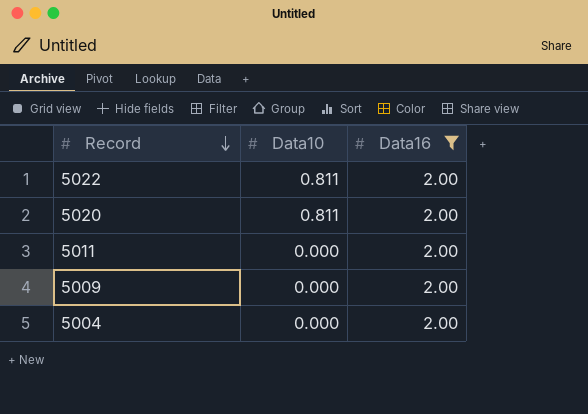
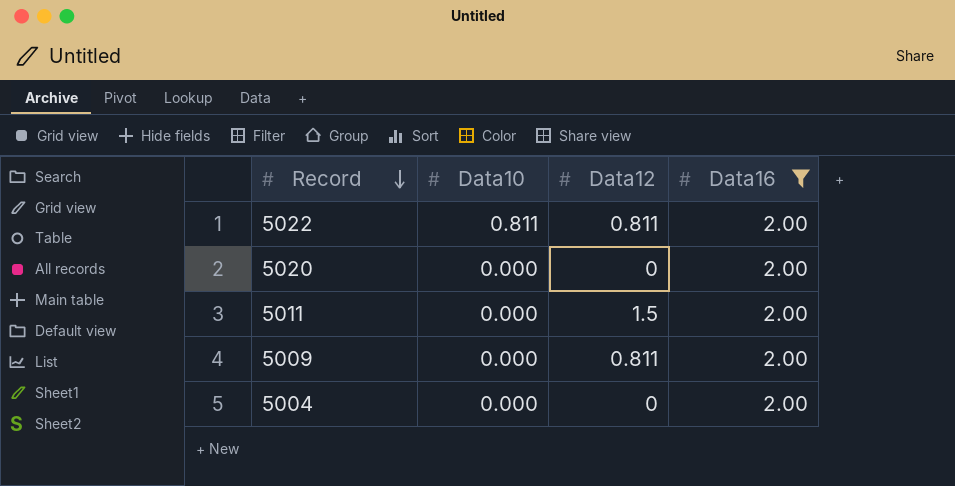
column Data12 | position: none -> 3
5020 | Data10: 0.811 -> 0.000

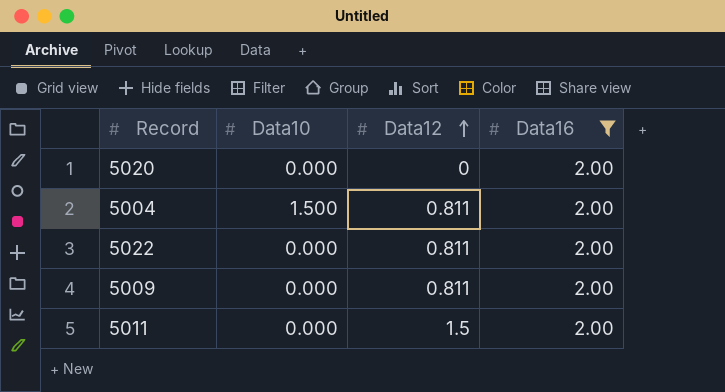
row order: Record descending -> Data12 ascending
5004 | Data10: 0.000 -> 1.500
5004 | Data12: 0 -> 0.811
5022 | Data10: 0.811 -> 0.000

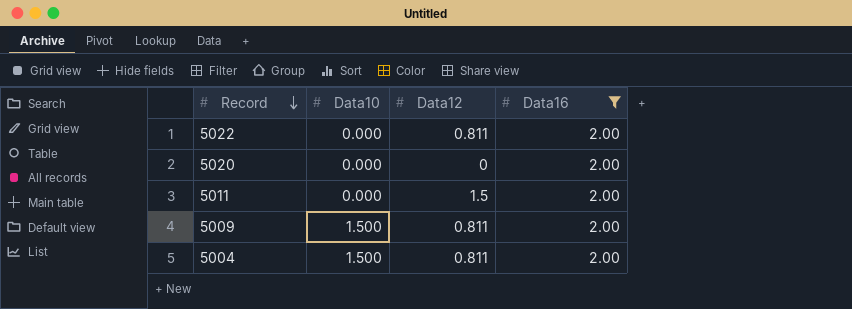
row order: Data12 ascending -> Record descending
5009 | Data10: 0.000 -> 1.500

